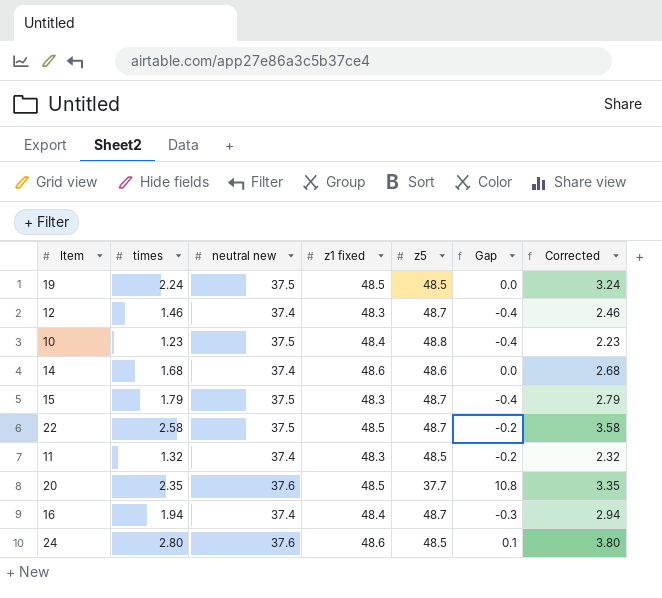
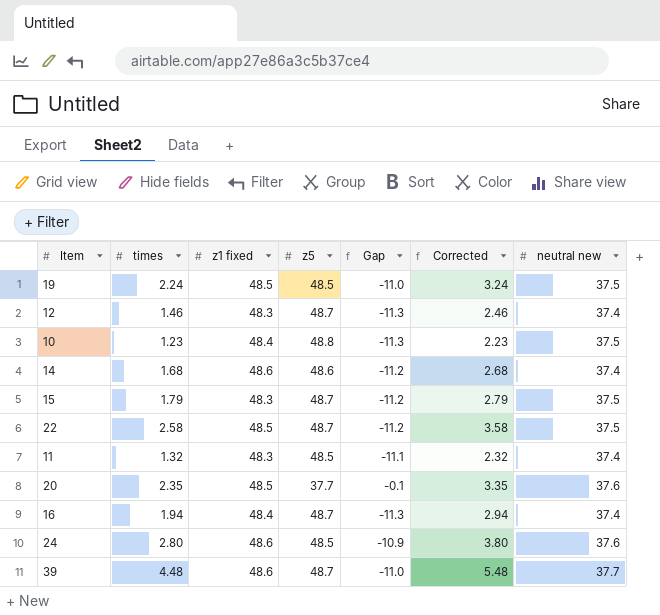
column Gap | formula: [z1 fixed] - [z5] -> [neutral new] - [z5]
column neutral new | position: 3 -> 7
row 39: none -> 4.48 | 48.6 | 48.7 | -11.0 | 5.48 | 37.7

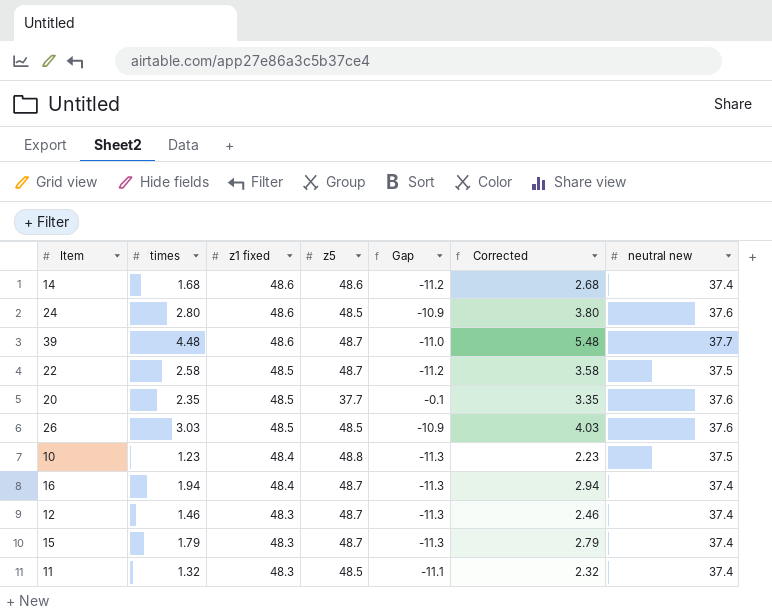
row order: none -> z1 fixed descending
row 19: 2.24 | 48.5 | 48.5 | -11.0 | 3.24 | 37.5 -> none
row 26: none -> 3.03 | 48.5 | 48.5 | -10.9 | 4.03 | 37.6
15 | Gap: -11.2 -> -11.3
15 | neutral new: 37.5 -> 37.4

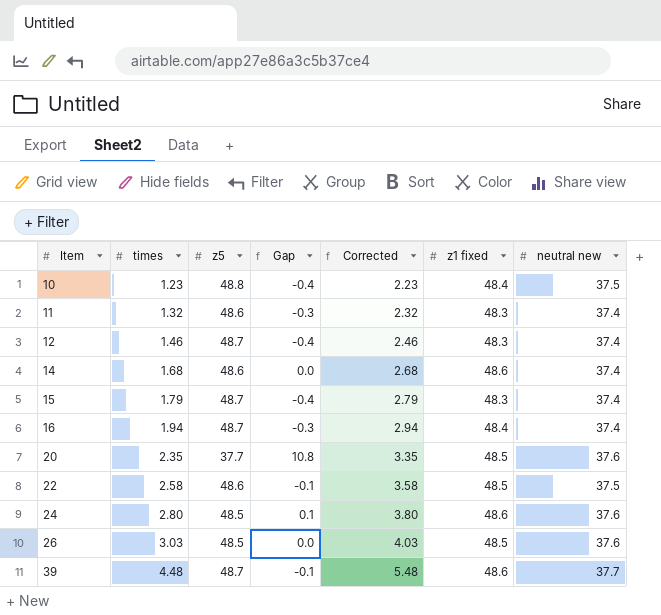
row order: z1 fixed descending -> Item ascending
column Gap | formula: [neutral new] - [z5] -> [z1 fixed] - [z5]
column z1 fixed | position: 3 -> 6
11 | z5: 48.5 -> 48.6
22 | z5: 48.7 -> 48.6

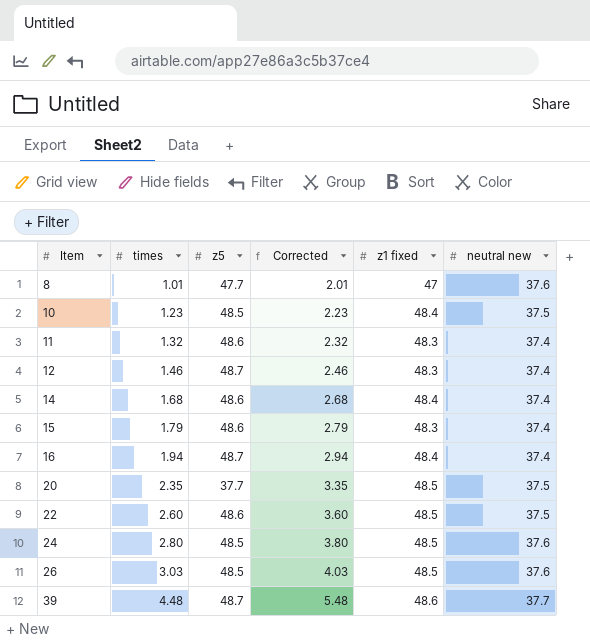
column Gap | formula: [z1 fixed] - [z5] -> none
row 8: none -> 1.01 | 47.7 | 2.01 | 47 | 37.6
10 | z5: 48.8 -> 48.5
14 | z1 fixed: 48.6 -> 48.4
15 | z5: 48.7 -> 48.6
20 | neutral new: 37.6 -> 37.5
22 | times: 2.58 -> 2.60
22 | Corrected: 3.58 -> 3.60
24 | z1 fixed: 48.6 -> 48.5

